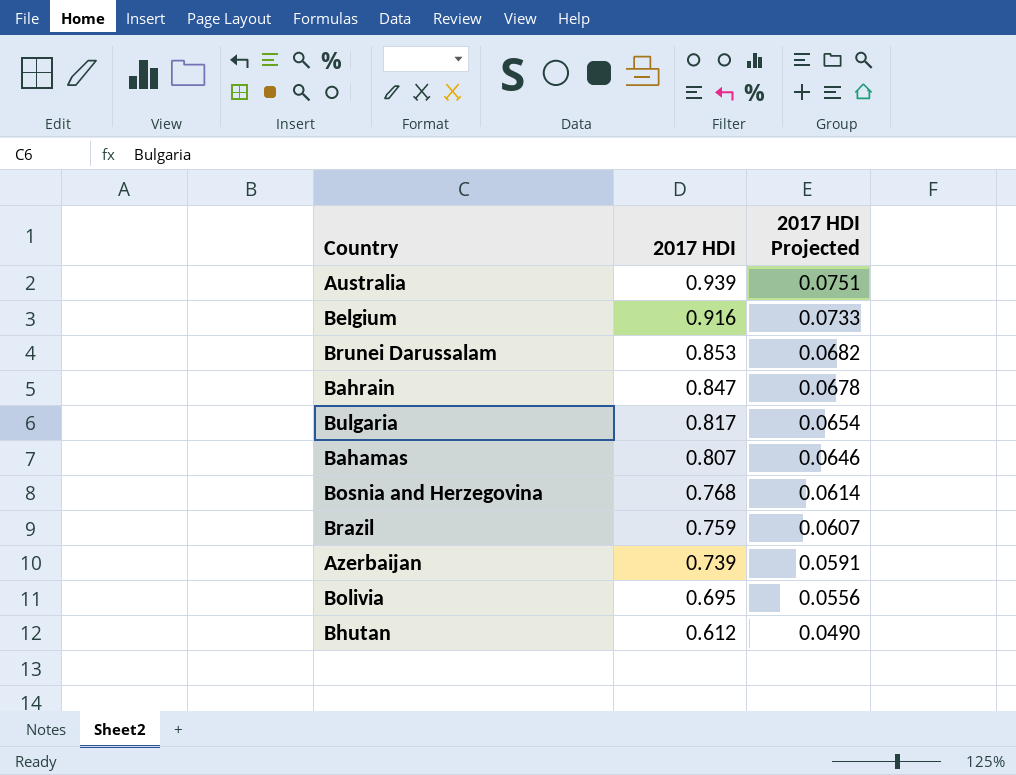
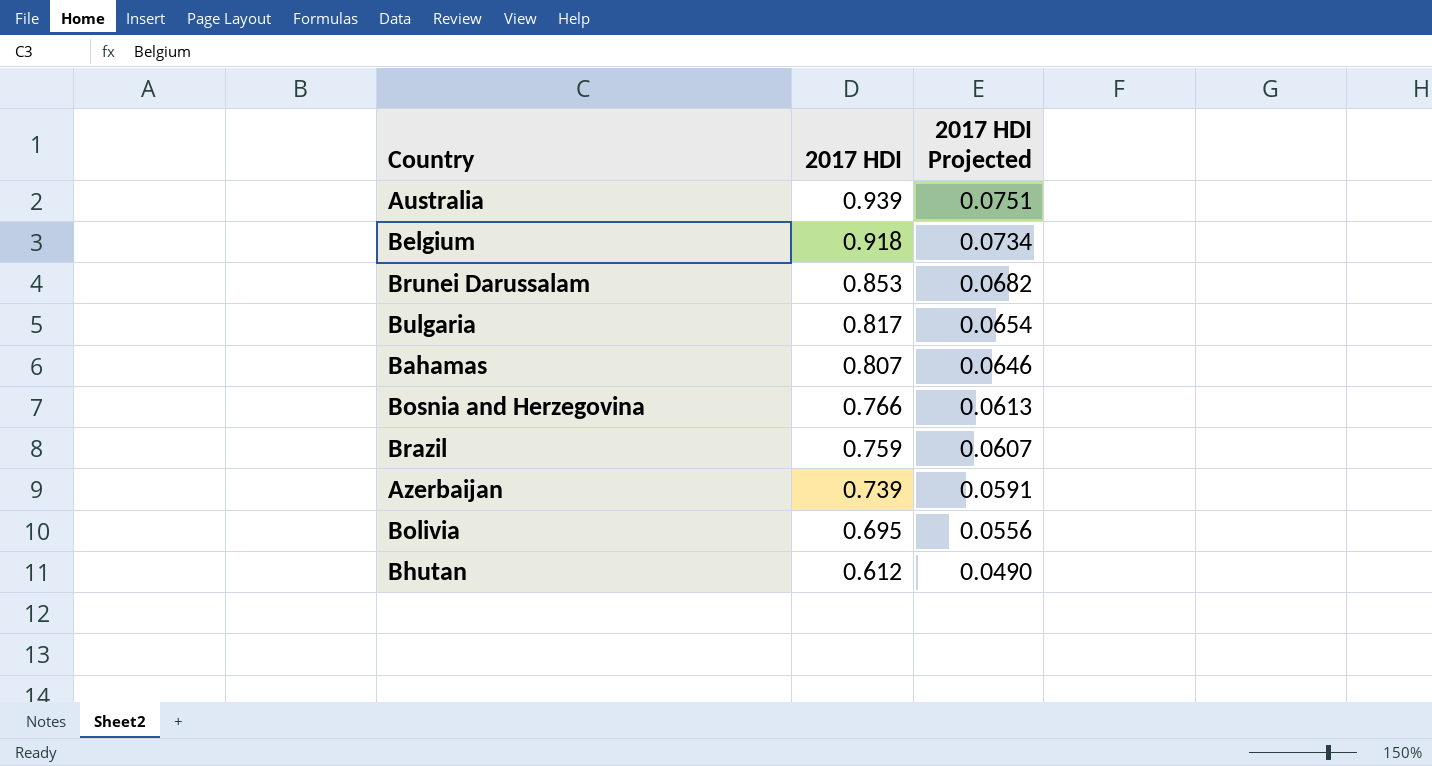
row Bahrain: 0.847 | 0.0678 -> none
Belgium | 2017 HDI: 0.916 -> 0.918
Belgium | 2017 HDI Projected: 0.0733 -> 0.0734
Bosnia and Herzegovina | 2017 HDI: 0.768 -> 0.766
Bosnia and Herzegovina | 2017 HDI Projected: 0.0614 -> 0.0613

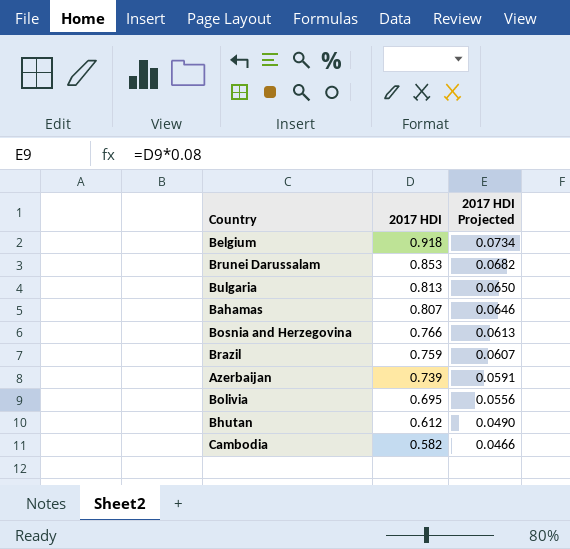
row Australia: 0.939 | 0.0751 -> none
Bulgaria | 2017 HDI: 0.817 -> 0.813
Bulgaria | 2017 HDI Projected: 0.0654 -> 0.0650
row Cambodia: none -> 0.582 | 0.0466

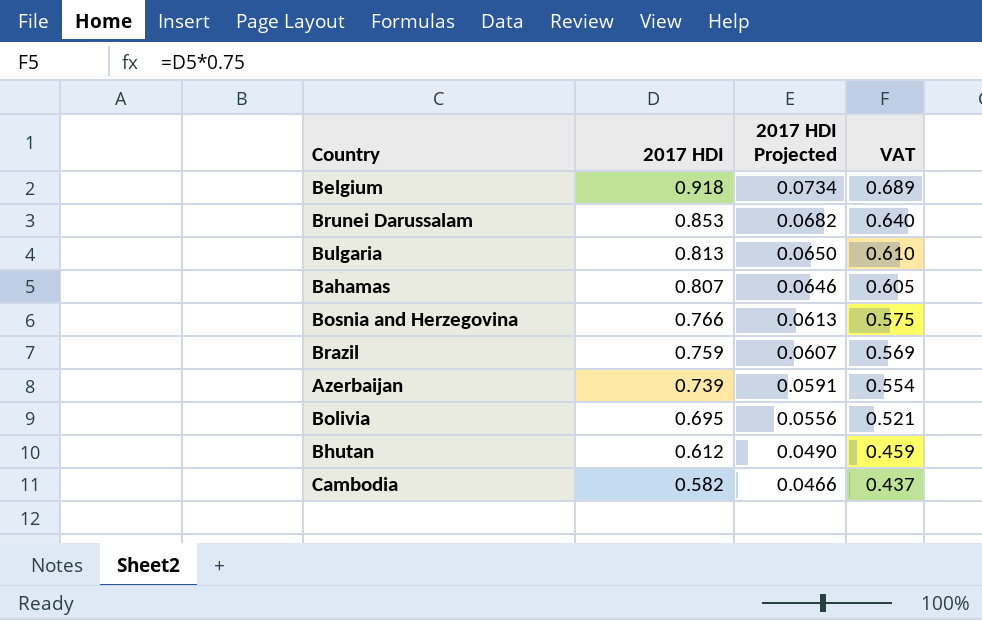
column VAT | formula: none -> [2017 HDI] * 0.75

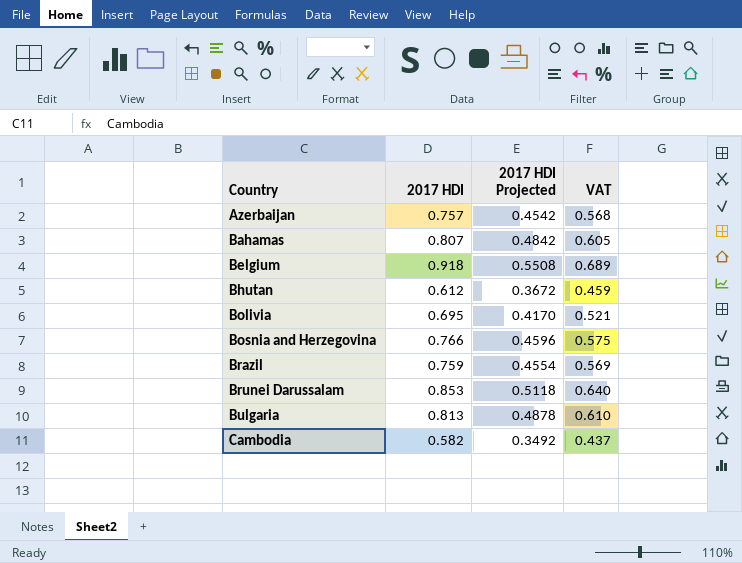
row order: 2017 HDI descending -> Country ascending
column 2017 HDI Projected | formula: [2017 HDI] * 0.08 -> [2017 HDI] * 0.6
Azerbaijan | 2017 HDI: 0.739 -> 0.757
Azerbaijan | VAT: 0.554 -> 0.568

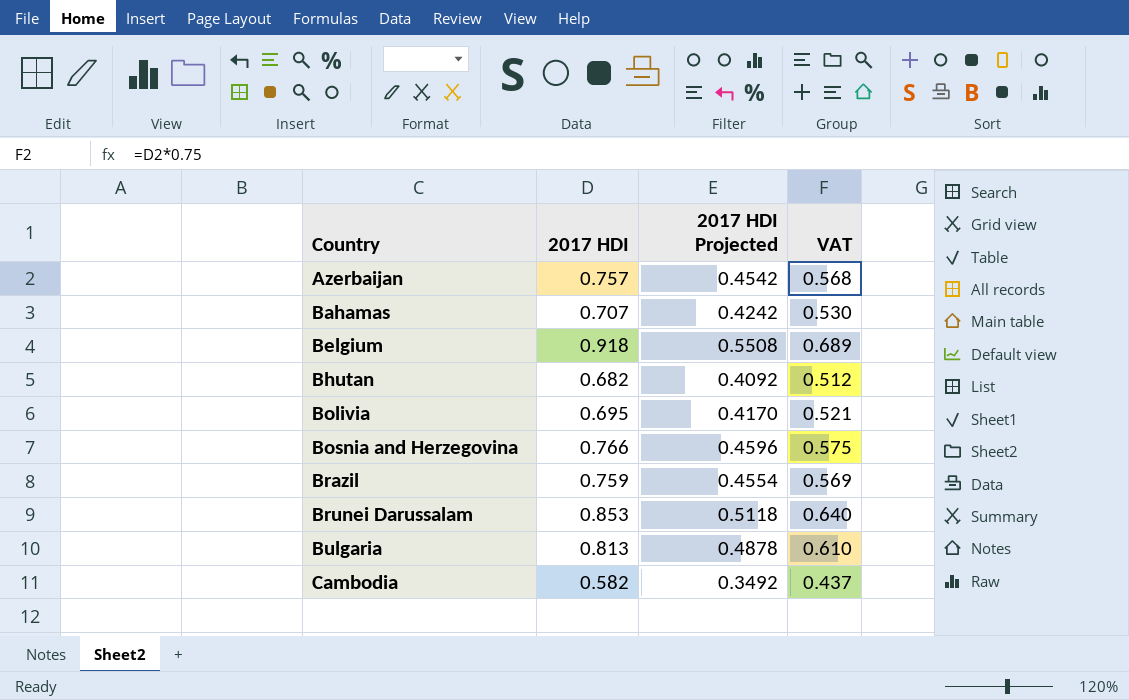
Bahamas | 2017 HDI: 0.807 -> 0.707
Bahamas | 2017 HDI Projected: 0.4842 -> 0.4242
Bahamas | VAT: 0.605 -> 0.530
Bhutan | 2017 HDI: 0.612 -> 0.682
Bhutan | 2017 HDI Projected: 0.3672 -> 0.4092
Bhutan | VAT: 0.459 -> 0.512

